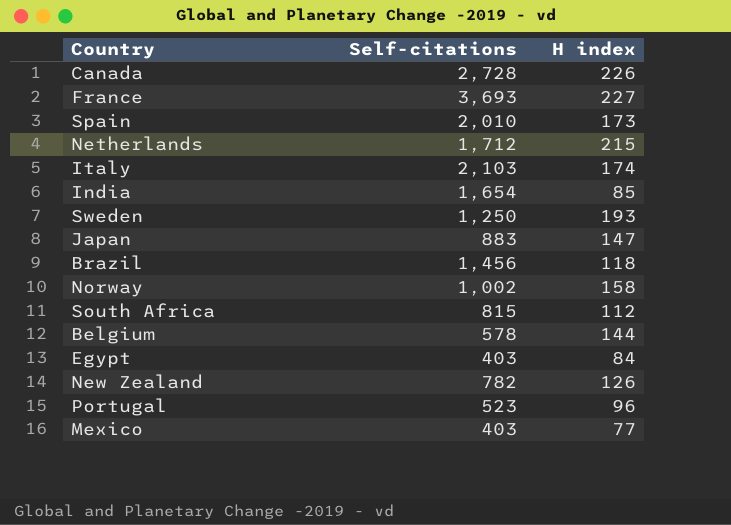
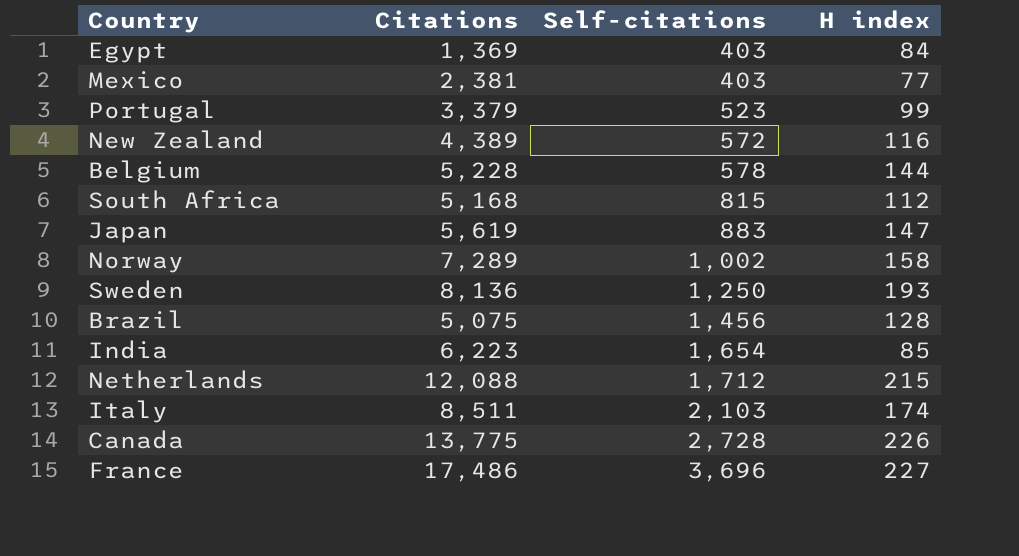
row order: none -> Self-citations ascending
column Citations | position: none -> 2
row Spain: 2,010 | 173 -> none
Portugal | H index: 96 -> 99
New Zealand | Self-citations: 782 -> 572
New Zealand | H index: 126 -> 116
Brazil | H index: 118 -> 128
France | Self-citations: 3,693 -> 3,696

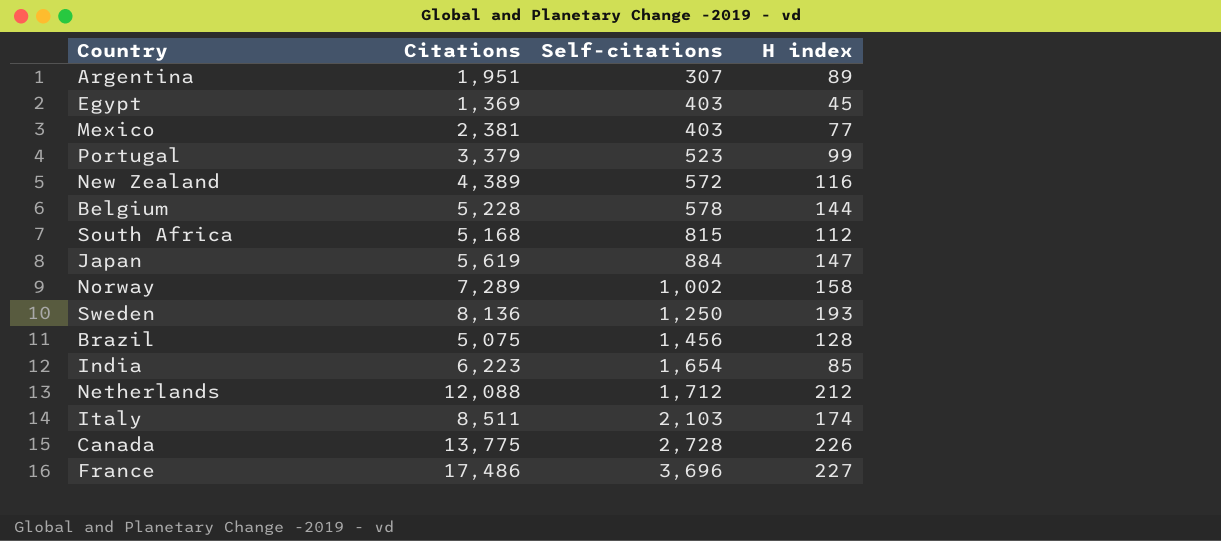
row Argentina: none -> 1,951 | 307 | 89
Egypt | H index: 84 -> 45
Japan | Self-citations: 883 -> 884
Netherlands | H index: 215 -> 212

